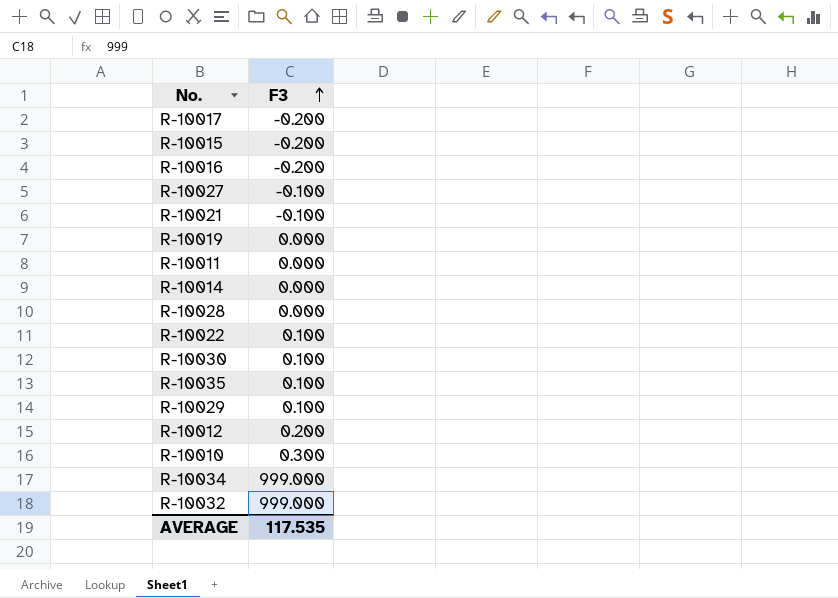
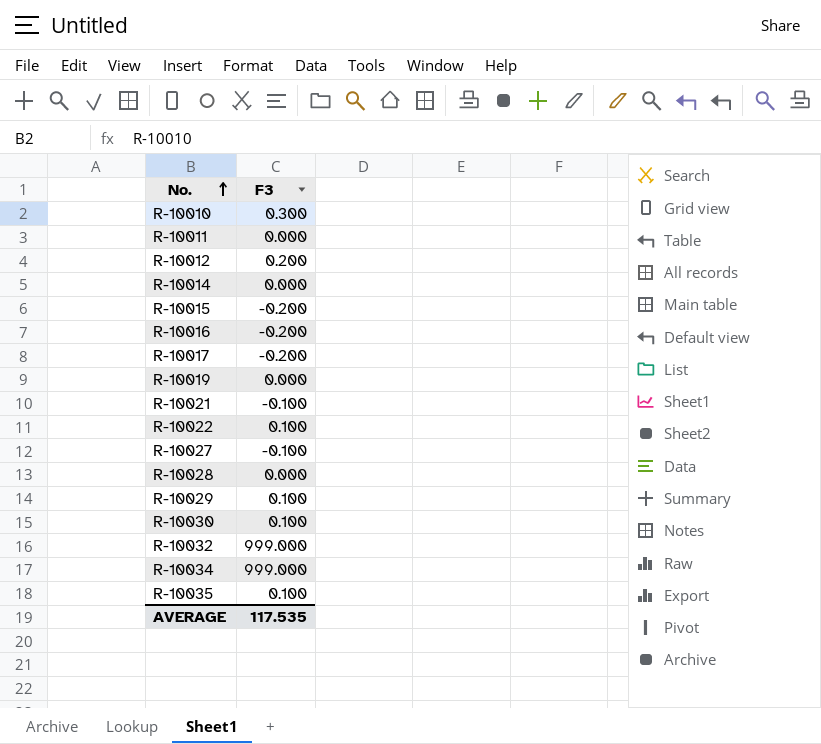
row order: F3 ascending -> No. ascending

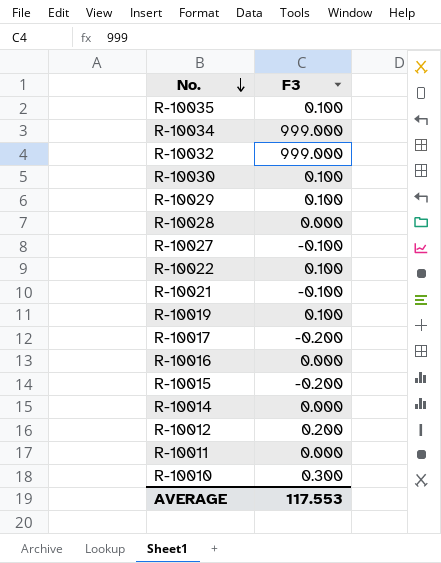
row order: No. ascending -> No. descending
R-10019 | F3: 0.000 -> 0.100
R-10016 | F3: -0.200 -> 0.000
AVERAGE | F3: 117.535 -> 117.553

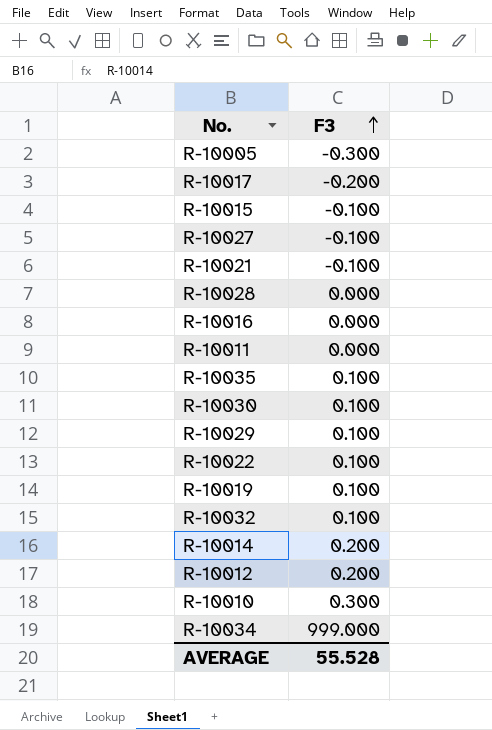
row order: No. descending -> F3 ascending
row R-10005: none -> -0.300
R-10015 | F3: -0.200 -> -0.100
R-10032 | F3: 999.000 -> 0.100
R-10014 | F3: 0.000 -> 0.200
AVERAGE | F3: 117.553 -> 55.528

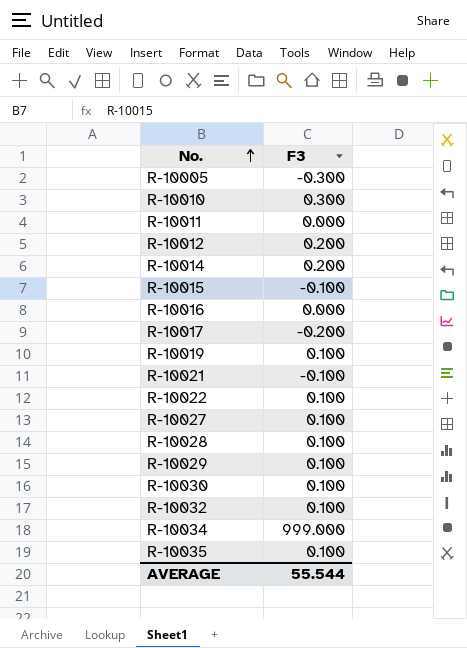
row order: F3 ascending -> No. ascending
R-10027 | F3: -0.100 -> 0.100
R-10028 | F3: 0.000 -> 0.100
AVERAGE | F3: 55.528 -> 55.544

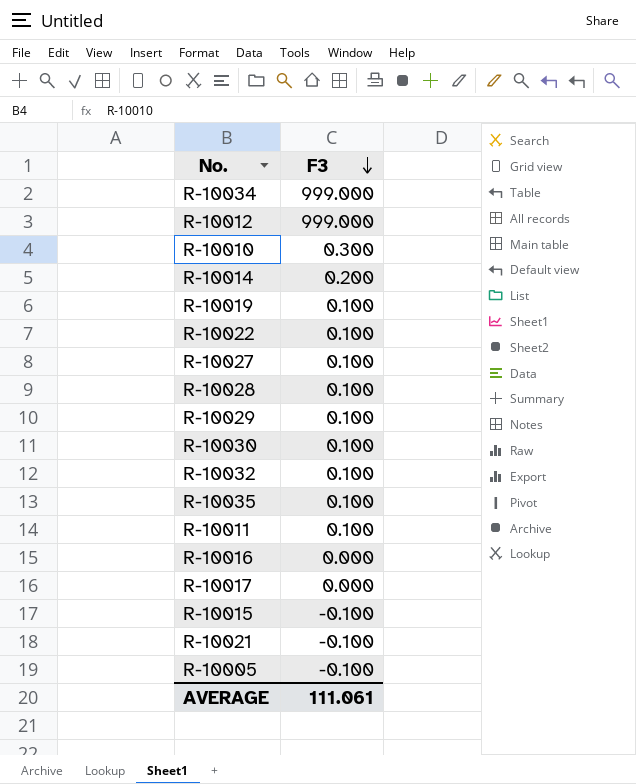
row order: No. ascending -> F3 descending
R-10012 | F3: 0.200 -> 999.000
R-10011 | F3: 0.000 -> 0.100
R-10017 | F3: -0.200 -> 0.000
R-10005 | F3: -0.300 -> -0.100
AVERAGE | F3: 55.544 -> 111.061

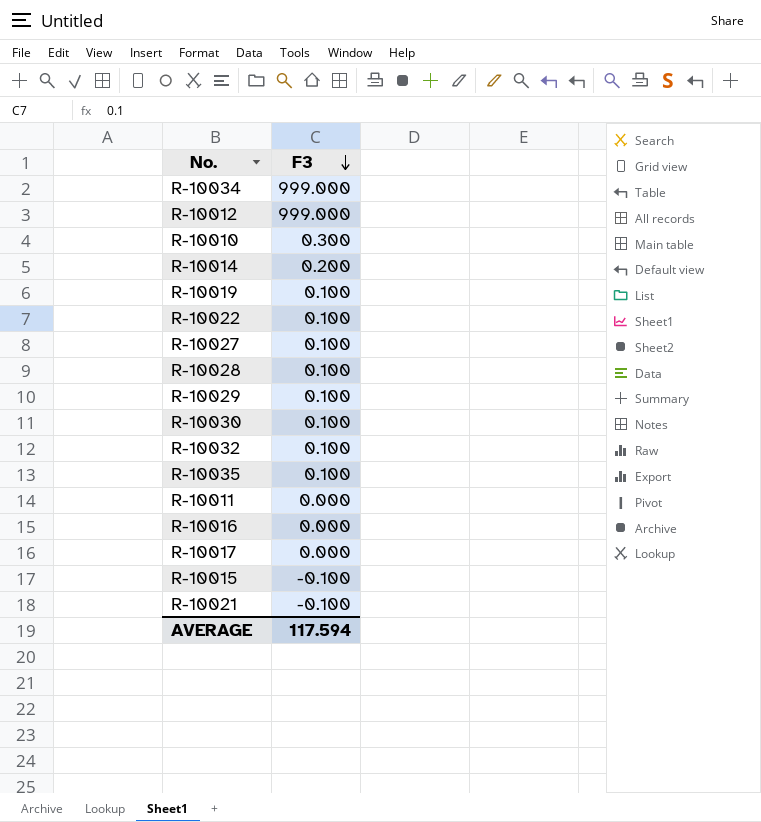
row R-10005: -0.100 -> none
R-10011 | F3: 0.100 -> 0.000
AVERAGE | F3: 111.061 -> 117.594

